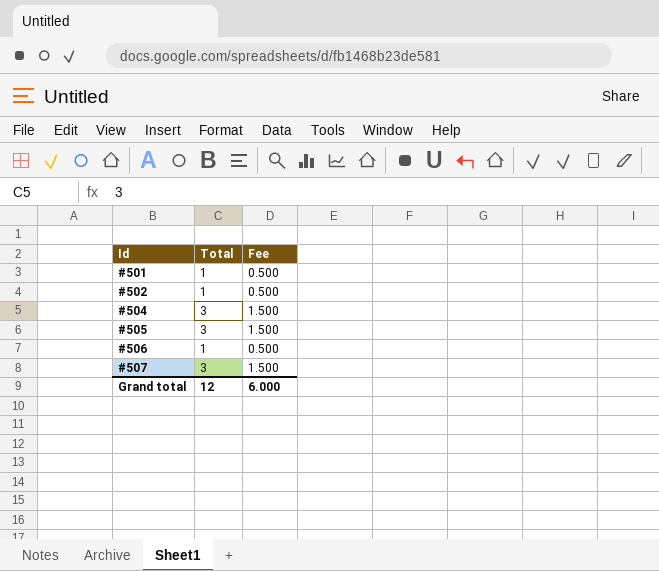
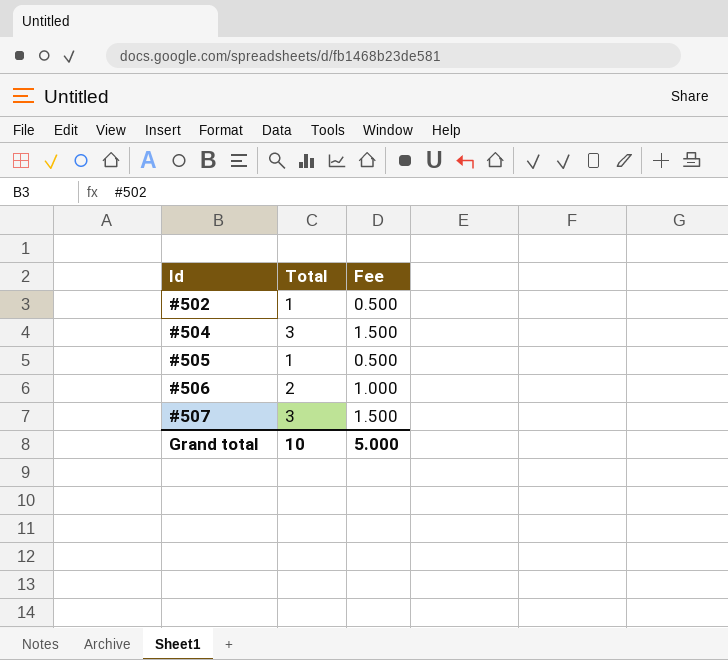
row #501: 1 | 0.500 -> none
#505 | Total: 3 -> 1
#505 | Fee: 1.500 -> 0.500
#506 | Total: 1 -> 2
#506 | Fee: 0.500 -> 1.000
Grand total | Total: 12 -> 10
Grand total | Fee: 6.000 -> 5.000

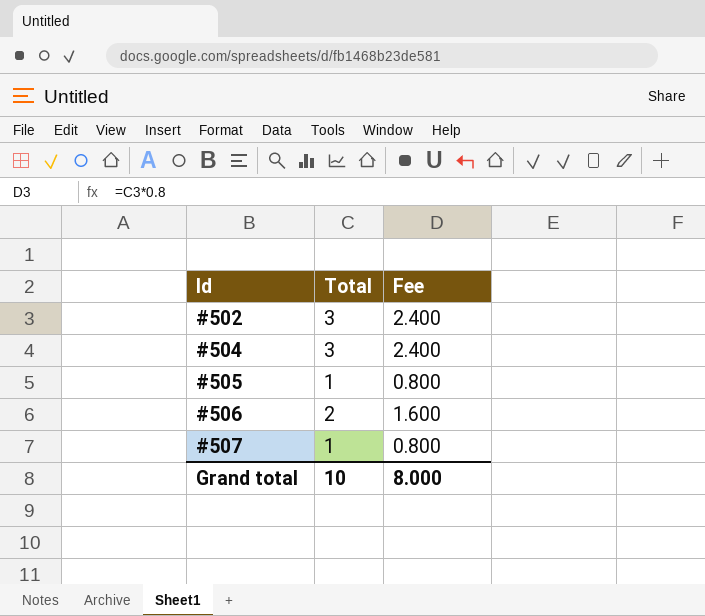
column Fee | formula: [Total] * 0.5 -> [Total] * 0.8
#502 | Total: 1 -> 3
#507 | Total: 3 -> 1
Grand total | Fee: 5.000 -> 8.000

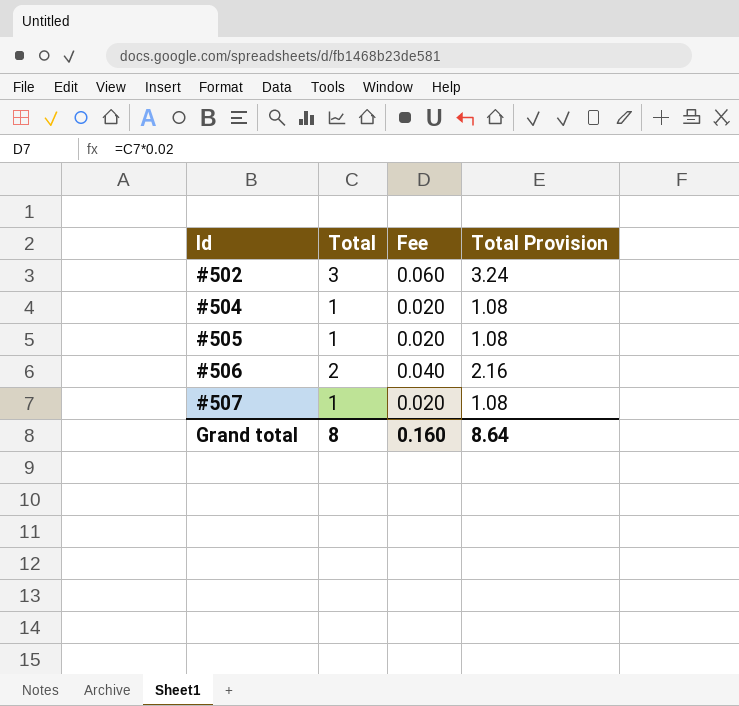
column Fee | formula: [Total] * 0.8 -> [Total] * 0.02
column Total Provision | formula: none -> [Total] * 1.08
#504 | Total: 3 -> 1
Grand total | Total: 10 -> 8
Grand total | Fee: 8.000 -> 0.160

